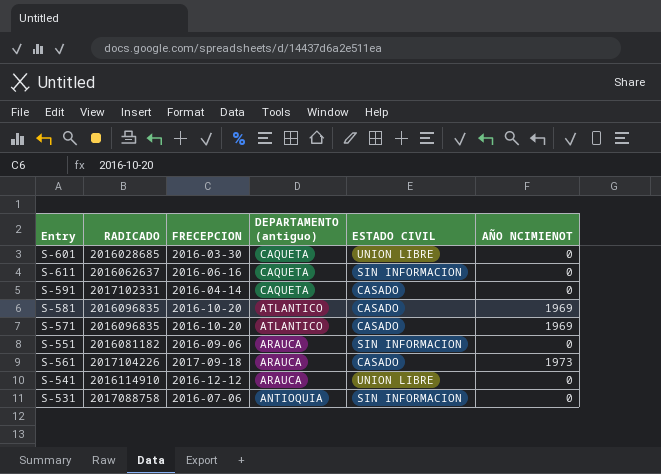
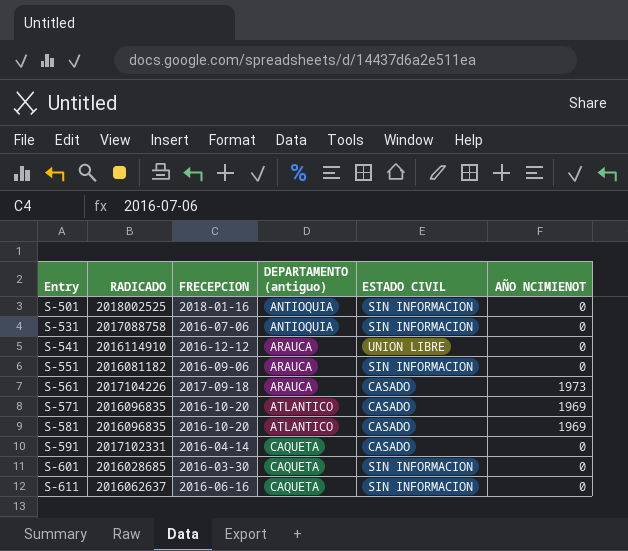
row order: DEPARTAMENTO (antiguo) descending -> Entry ascending
row S-501: none -> 2018002525 | 2018-01-16 | ANTIOQUIA | SIN INFORMACION | 0
S-601 | ESTADO CIVIL: UNION LIBRE -> SIN INFORMACION

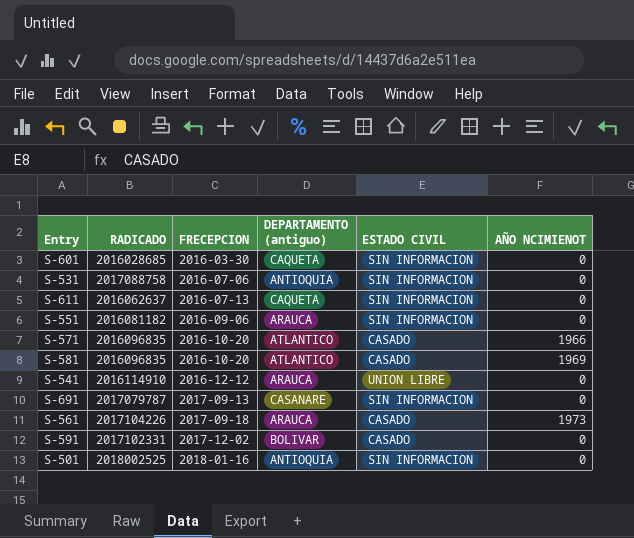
row order: Entry ascending -> FRECEPCION ascending
S-611 | FRECEPCION: 2016-06-16 -> 2016-07-13
S-571 | AÑO NCIMIENOT: 1969 -> 1966
row S-691: none -> 2017079787 | 2017-09-13 | CASANARE | SIN INFORMACION | 0
S-591 | FRECEPCION: 2016-04-14 -> 2017-12-02
S-591 | DEPARTAMENTO (antiguo): CAQUETA -> BOLIVAR

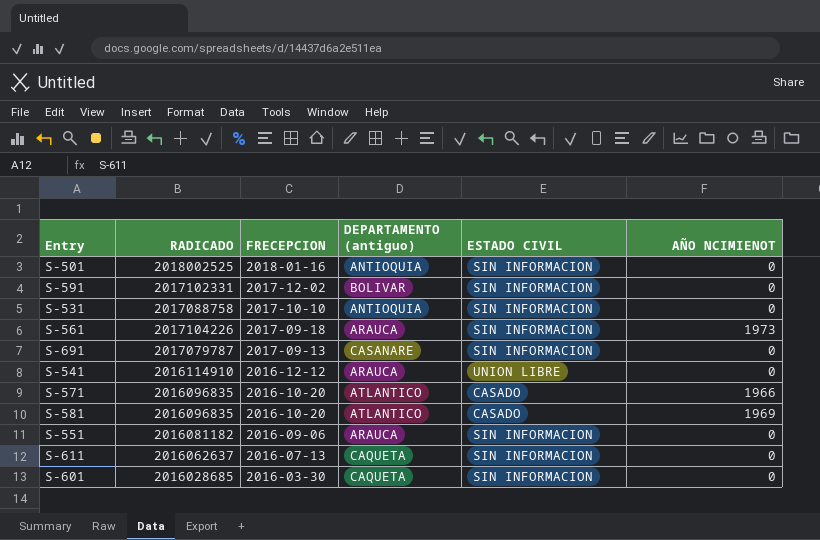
row order: FRECEPCION ascending -> FRECEPCION descending
S-591 | ESTADO CIVIL: CASADO -> SIN INFORMACION
S-531 | FRECEPCION: 2016-07-06 -> 2017-10-10
S-561 | ESTADO CIVIL: CASADO -> SIN INFORMACION

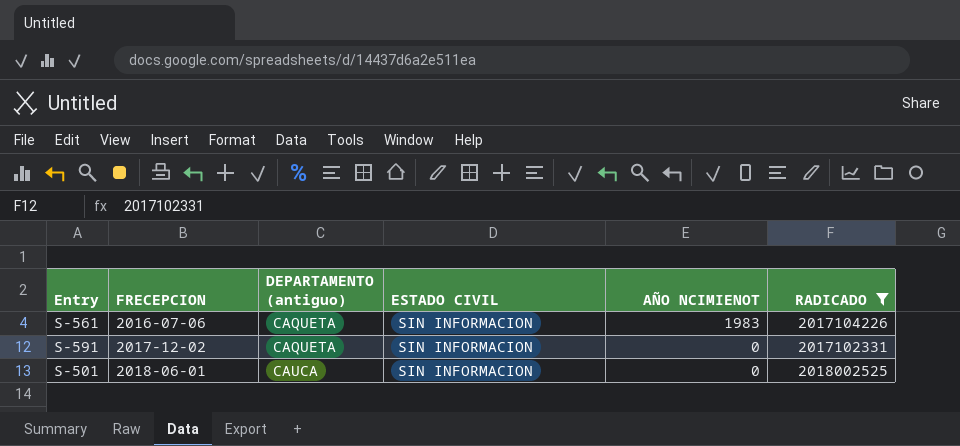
filter: none -> RADICADO >= 2017102331
row order: FRECEPCION descending -> FRECEPCION ascending
column RADICADO | position: 2 -> 6
S-561 | FRECEPCION: 2017-09-18 -> 2016-07-06
S-561 | DEPARTAMENTO (antiguo): ARAUCA -> CAQUETA
S-561 | AÑO NCIMIENOT: 1973 -> 1983
S-591 | DEPARTAMENTO (antiguo): BOLIVAR -> CAQUETA
S-501 | FRECEPCION: 2018-01-16 -> 2018-06-01
S-501 | DEPARTAMENTO (antiguo): ANTIOQUIA -> CAUCA

